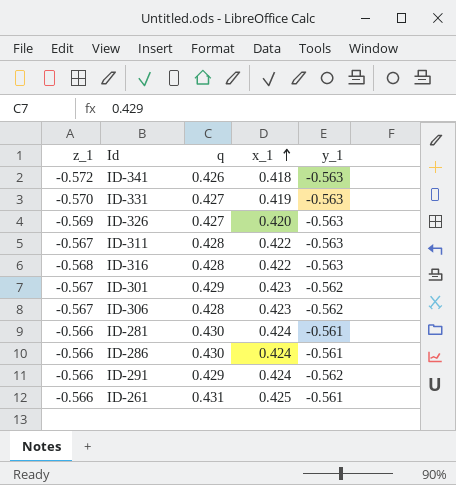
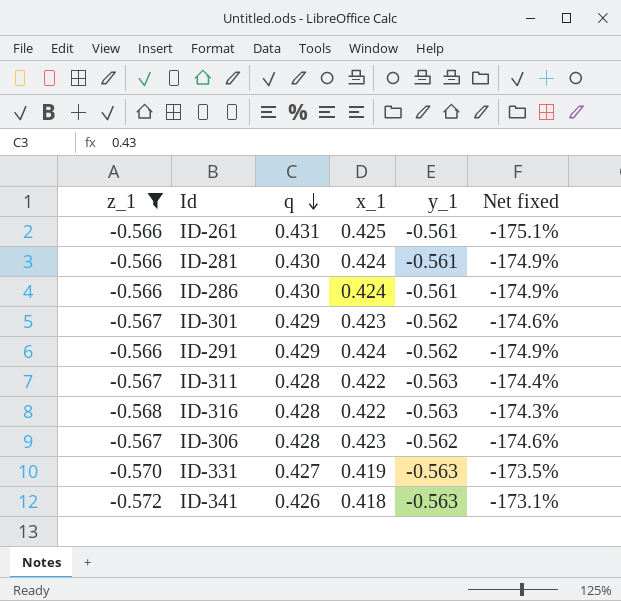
filter: none -> z_1 != -0.569
row order: x_1 ascending -> q descending
column Net fixed | formula: none -> ([x_1] - [z_1]) / [z_1]

